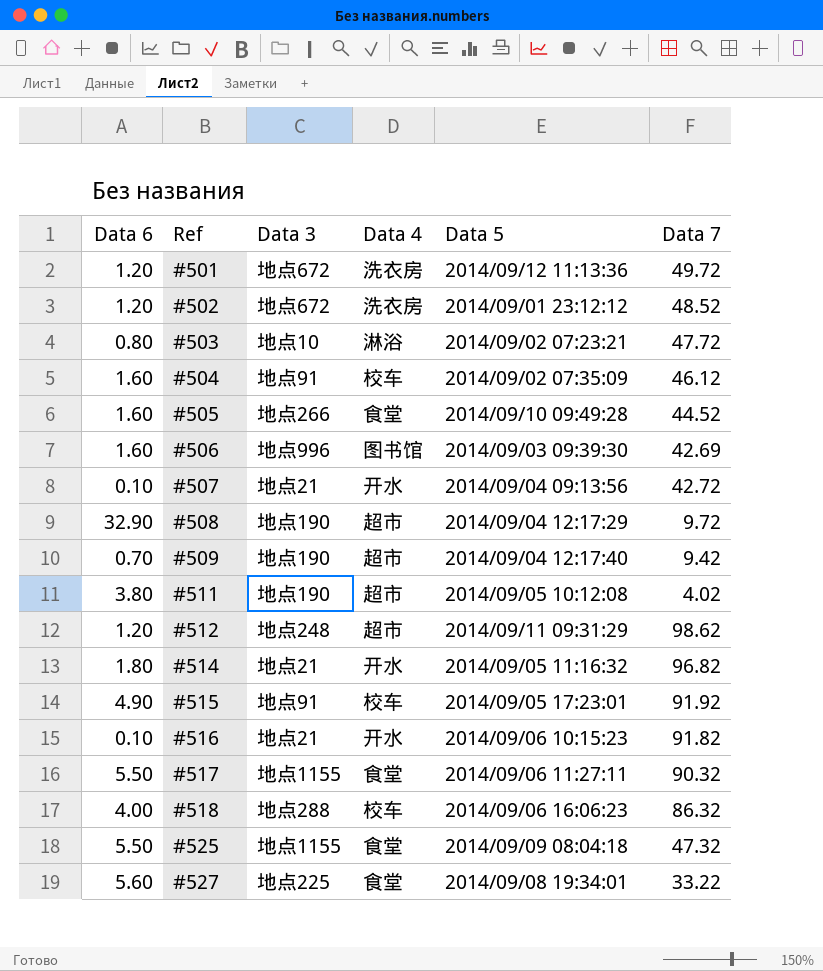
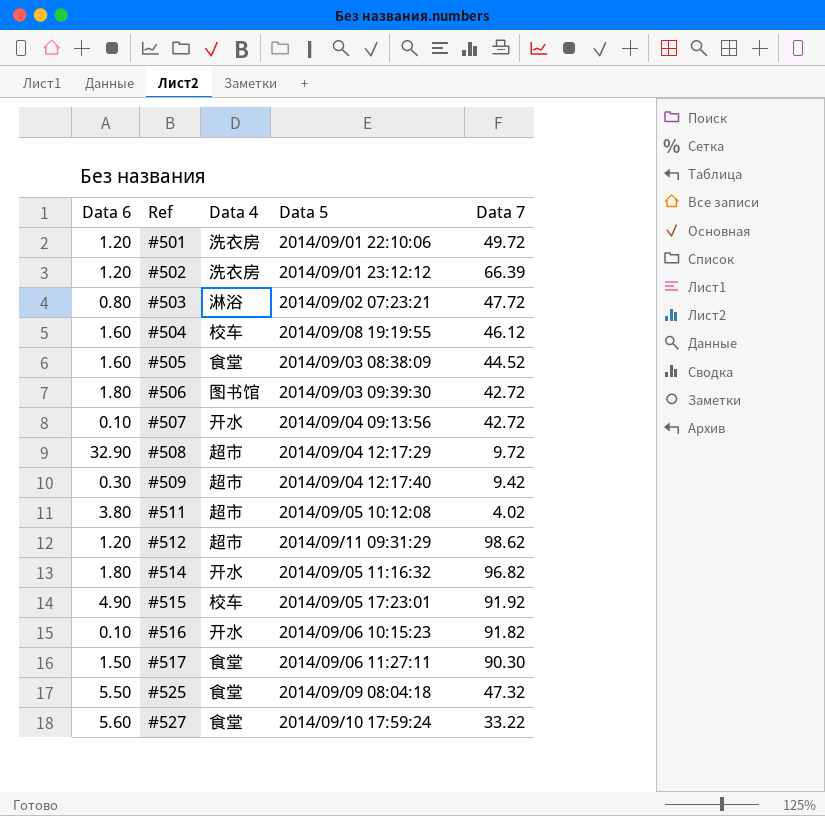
column Data 3 | position: 3 -> none
row #518: 4.00 | 地点288 | 校车 | 2014/09/06 16:06:23 | 86.32 -> none
#501 | Data 5: 2014/09/12 11:13:36 -> 2014/09/01 22:10:06
#502 | Data 7: 48.52 -> 66.39
#504 | Data 5: 2014/09/02 07:35:09 -> 2014/09/08 19:19:55
#505 | Data 5: 2014/09/10 09:49:28 -> 2014/09/03 08:38:09
#506 | Data 6: 1.60 -> 1.80
#506 | Data 7: 42.69 -> 42.72
#509 | Data 6: 0.70 -> 0.30
#517 | Data 6: 5.50 -> 1.50
#517 | Data 7: 90.32 -> 90.30
#527 | Data 5: 2014/09/08 19:34:01 -> 2014/09/10 17:59:24

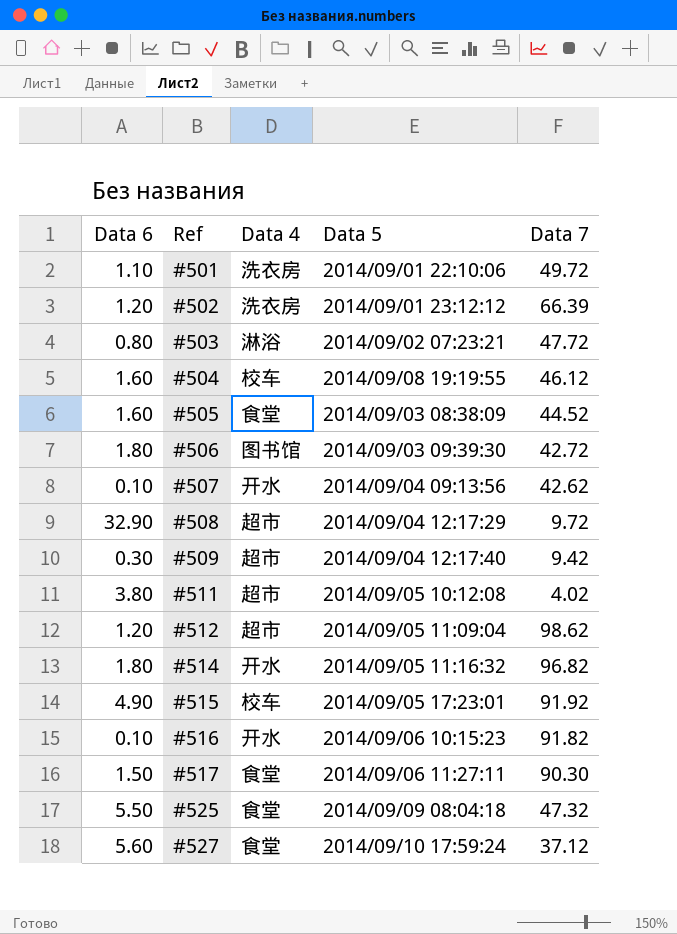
#501 | Data 6: 1.20 -> 1.10
#507 | Data 7: 42.72 -> 42.62
#512 | Data 5: 2014/09/11 09:31:29 -> 2014/09/05 11:09:04
#527 | Data 7: 33.22 -> 37.12

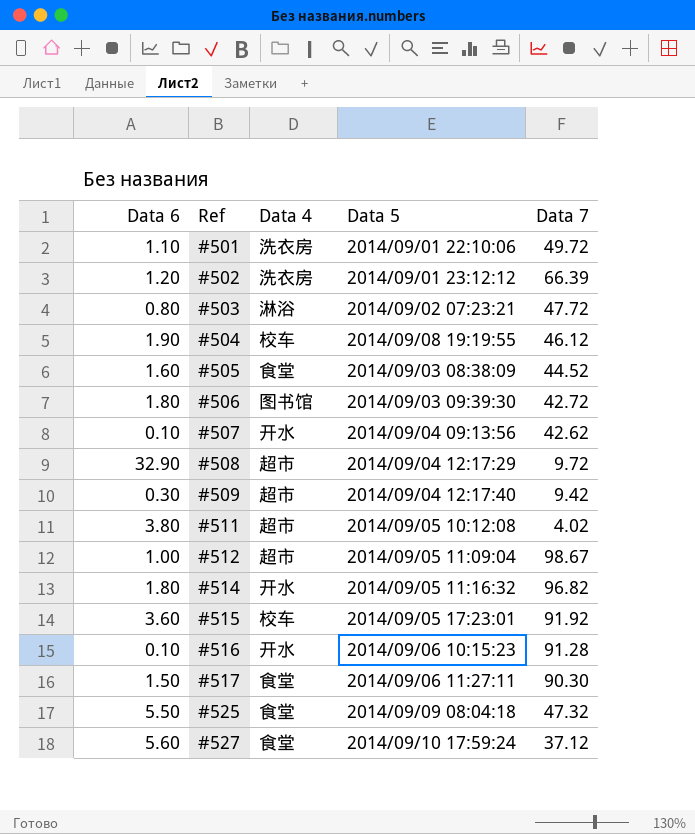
#504 | Data 6: 1.60 -> 1.90
#512 | Data 6: 1.20 -> 1.00
#512 | Data 7: 98.62 -> 98.67
#515 | Data 6: 4.90 -> 3.60
#516 | Data 7: 91.82 -> 91.28

